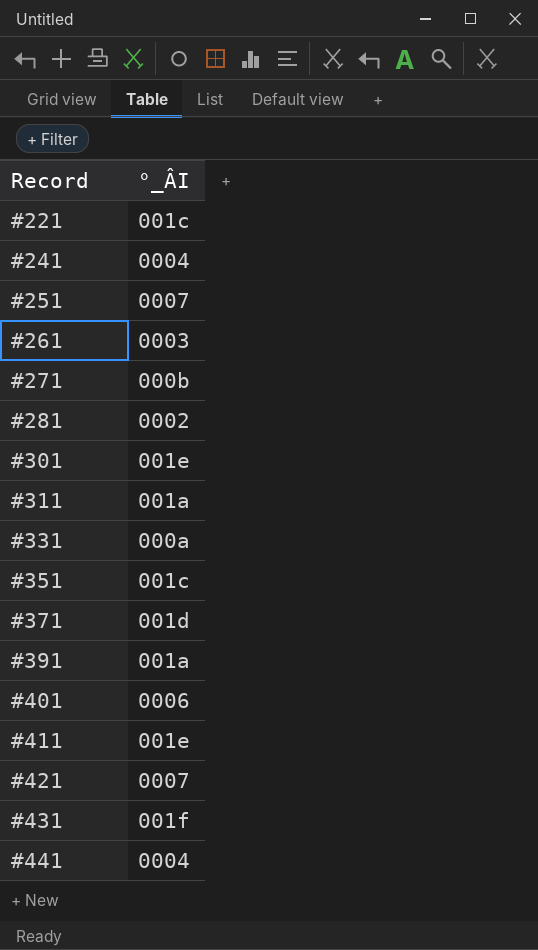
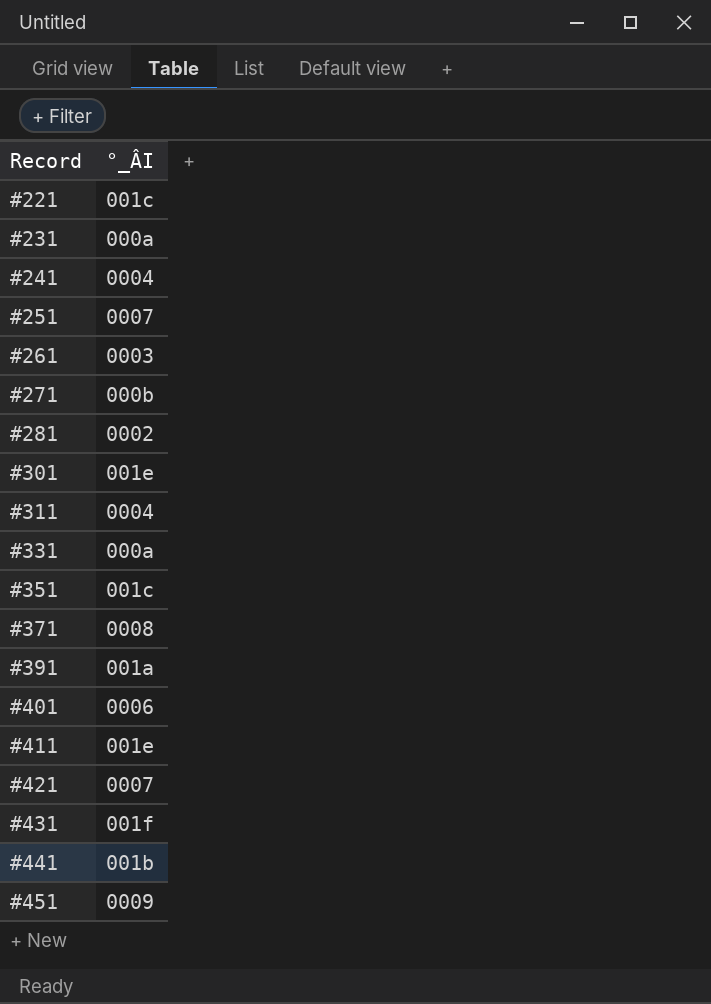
row #231: none -> 000a
#311 | °_ÂI: 001a -> 0004
#371 | °_ÂI: 001d -> 0008
#441 | °_ÂI: 0004 -> 001b
row #451: none -> 0009

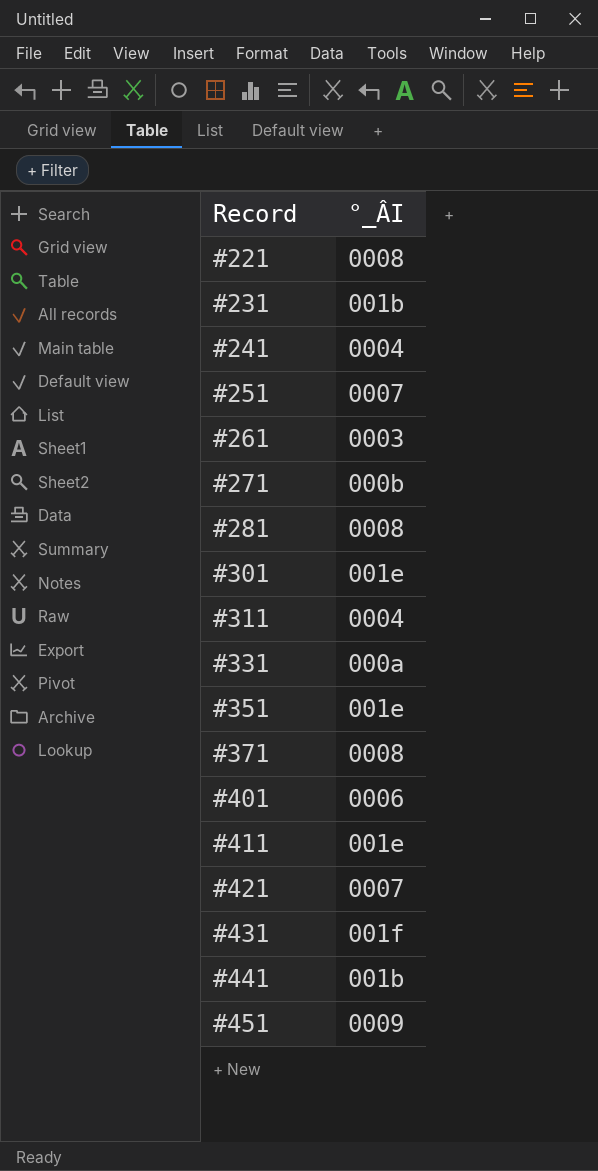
row #391: 001a -> none
#221 | °_ÂI: 001c -> 0008
#231 | °_ÂI: 000a -> 001b
#281 | °_ÂI: 0002 -> 0008
#351 | °_ÂI: 001c -> 001e

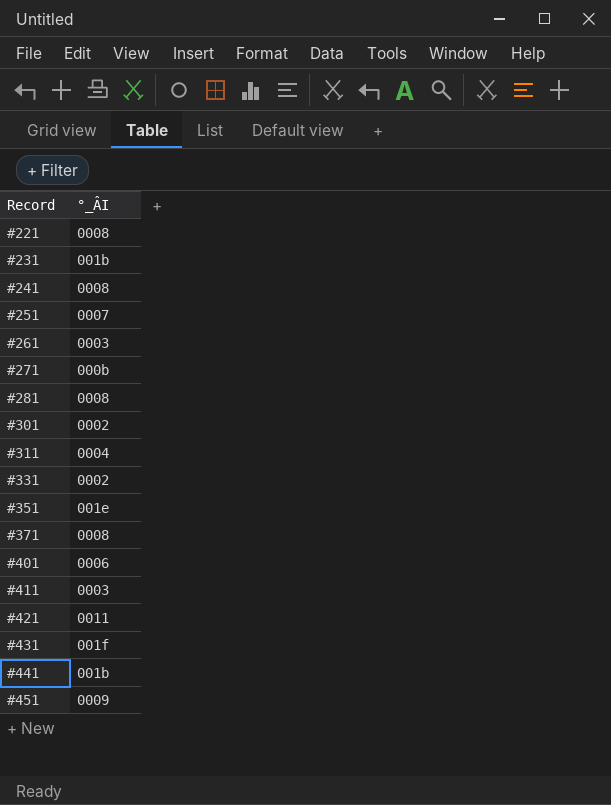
#241 | °_ÂI: 0004 -> 0008
#301 | °_ÂI: 001e -> 0002
#331 | °_ÂI: 000a -> 0002
#411 | °_ÂI: 001e -> 0003
#421 | °_ÂI: 0007 -> 0011

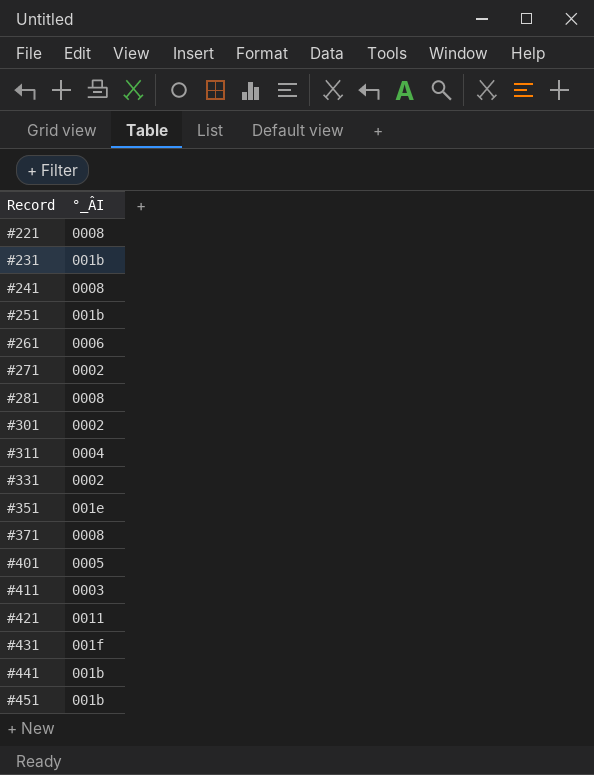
#251 | °_ÂI: 0007 -> 001b
#261 | °_ÂI: 0003 -> 0006
#271 | °_ÂI: 000b -> 0002
#401 | °_ÂI: 0006 -> 0005
#451 | °_ÂI: 0009 -> 001b

